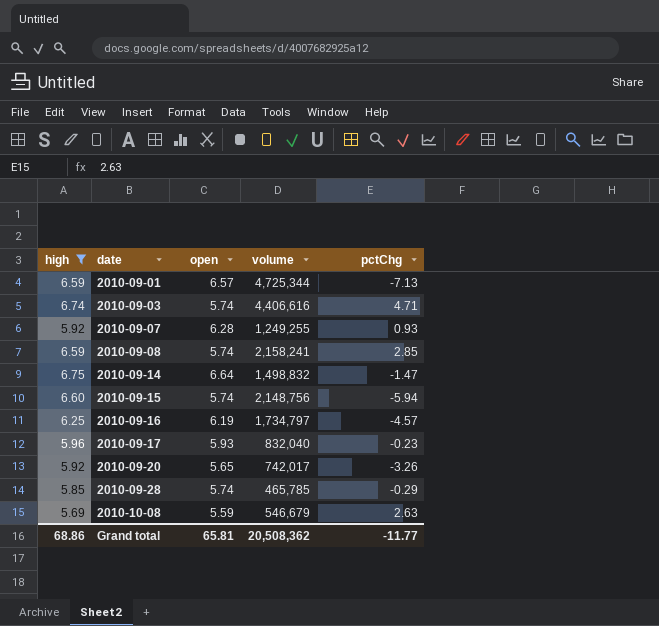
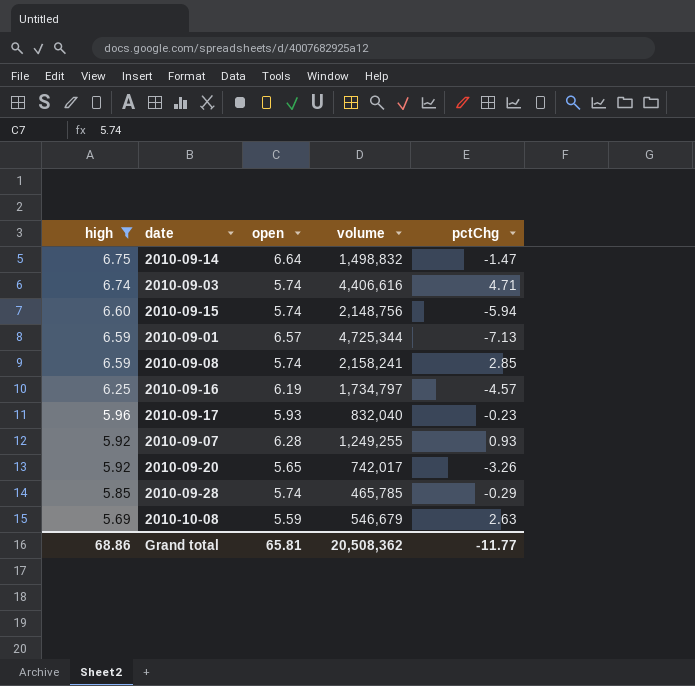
row order: date ascending -> high descending

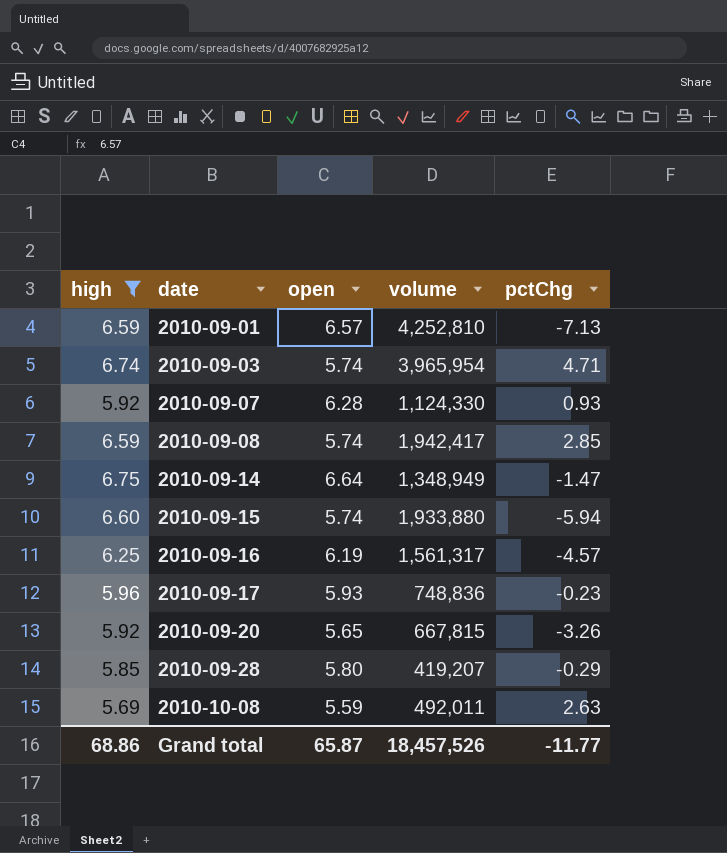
row order: high descending -> date ascending
2010-09-01 | volume: 4,725,344 -> 4,252,810
2010-09-03 | volume: 4,406,616 -> 3,965,954
2010-09-07 | volume: 1,249,255 -> 1,124,330
2010-09-08 | volume: 2,158,241 -> 1,942,417
2010-09-14 | volume: 1,498,832 -> 1,348,949
2010-09-15 | volume: 2,148,756 -> 1,933,880
2010-09-16 | volume: 1,734,797 -> 1,561,317
2010-09-17 | volume: 832,040 -> 748,836
2010-09-20 | volume: 742,017 -> 667,815
2010-09-28 | open: 5.74 -> 5.80
2010-09-28 | volume: 465,785 -> 419,207
2010-10-08 | volume: 546,679 -> 492,011
Grand total | open: 65.81 -> 65.87
Grand total | volume: 20,508,362 -> 18,457,526

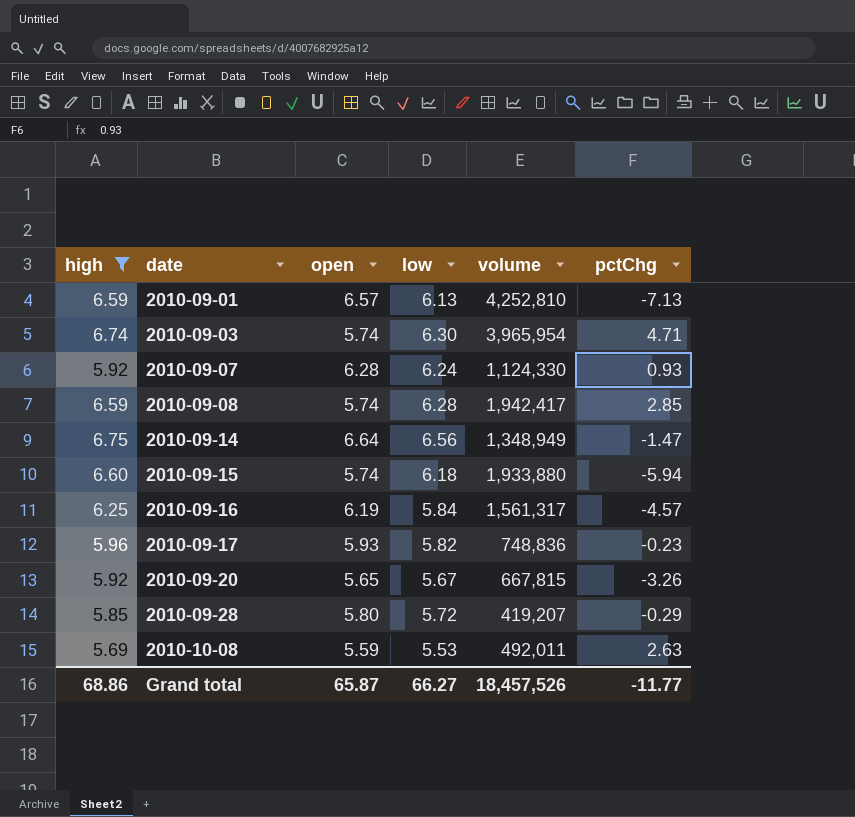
column low | position: none -> 4

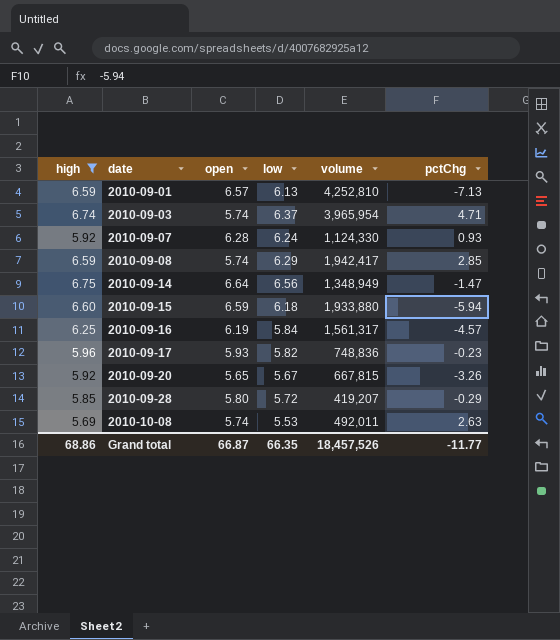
2010-09-03 | low: 6.30 -> 6.37
2010-09-08 | low: 6.28 -> 6.29
2010-09-15 | open: 5.74 -> 6.59
2010-10-08 | open: 5.59 -> 5.74
Grand total | open: 65.87 -> 66.87
Grand total | low: 66.27 -> 66.35

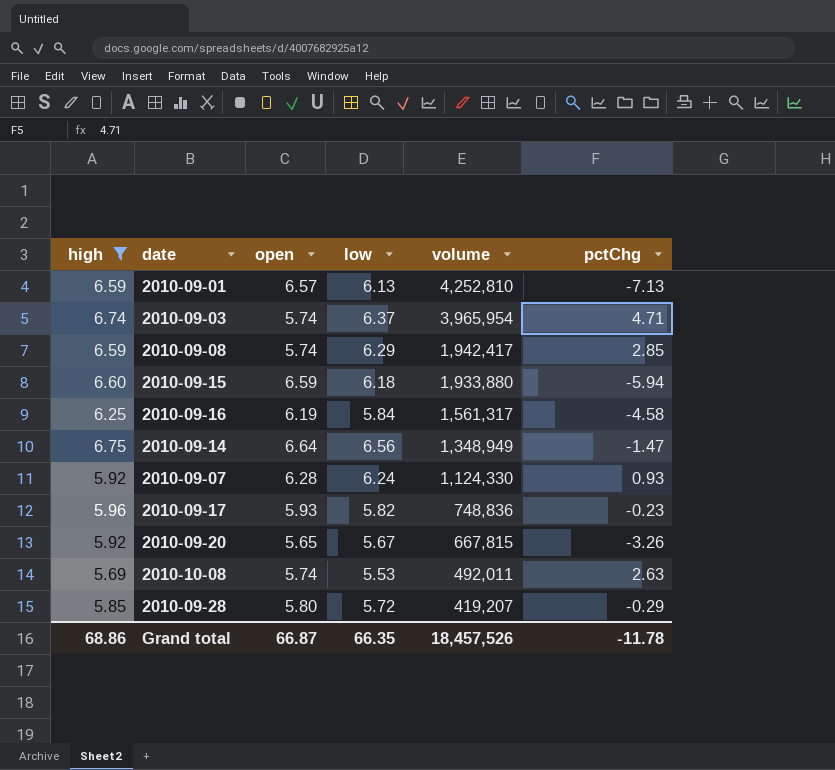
row order: date ascending -> volume descending
2010-09-16 | pctChg: -4.57 -> -4.58
Grand total | pctChg: -11.77 -> -11.78

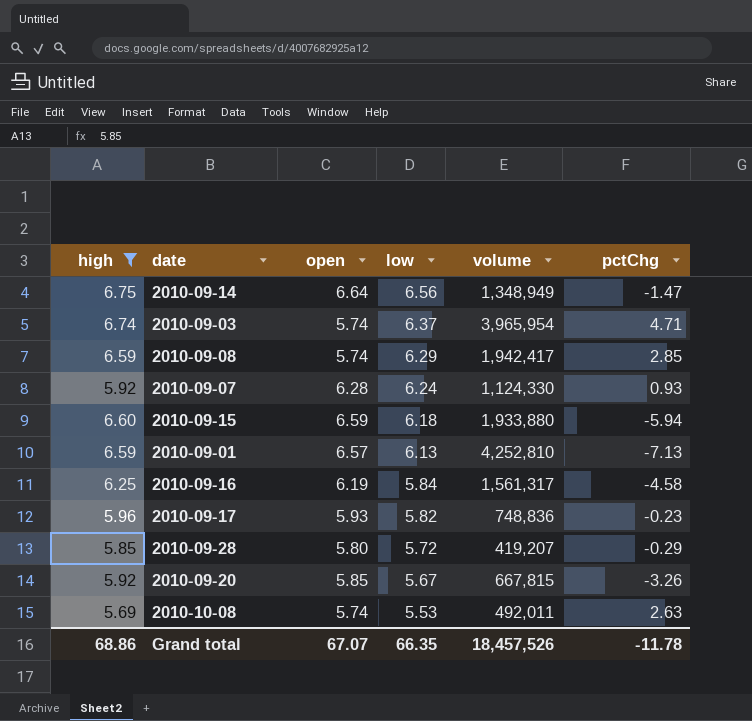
row order: volume descending -> low descending
2010-09-20 | open: 5.65 -> 5.85
Grand total | open: 66.87 -> 67.07

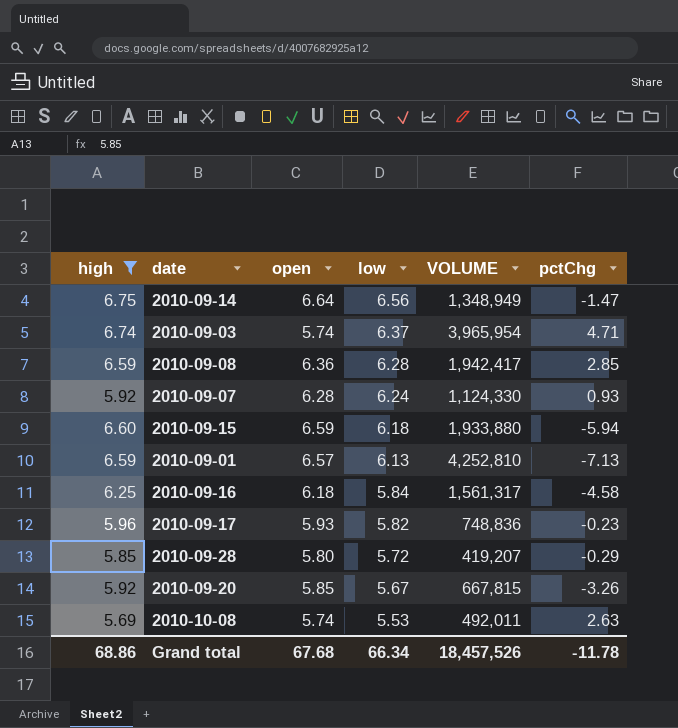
column name: volume -> VOLUME
2010-09-08 | open: 5.74 -> 6.36
2010-09-08 | low: 6.29 -> 6.28
2010-09-16 | open: 6.19 -> 6.18
Grand total | open: 67.07 -> 67.68
Grand total | low: 66.35 -> 66.34

